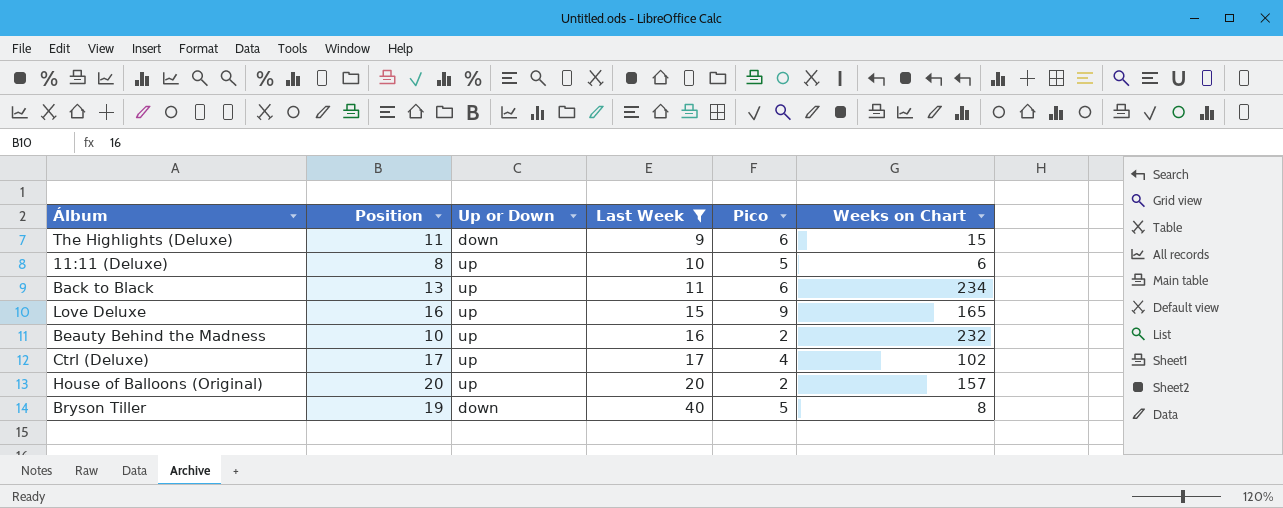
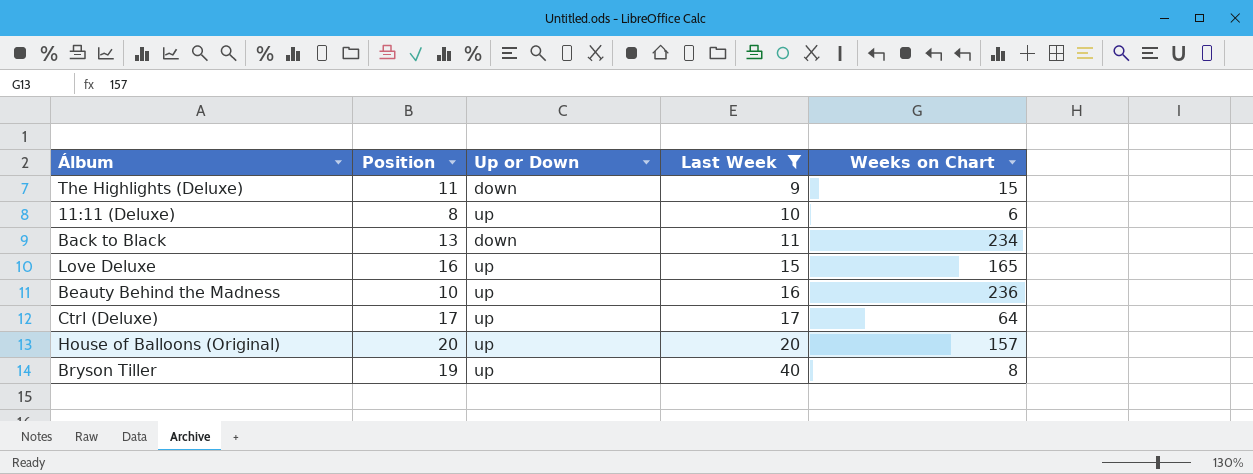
column Pico | position: 5 -> none
Back to Black | Up or Down: up -> down
Beauty Behind the Madness | Weeks on Chart: 232 -> 236
Ctrl (Deluxe) | Weeks on Chart: 102 -> 64
Bryson Tiller | Up or Down: down -> up

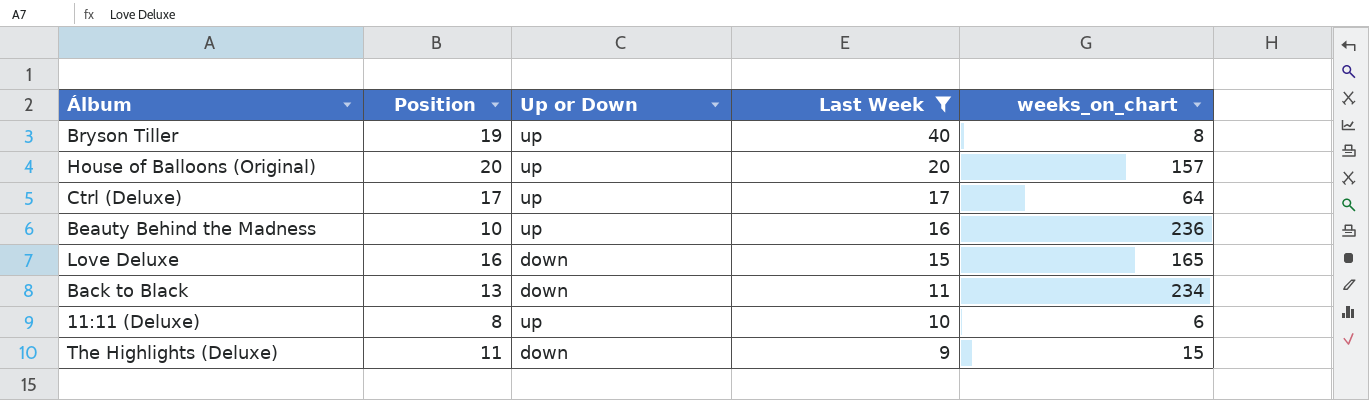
row order: Last Week ascending -> Last Week descending
column name: Weeks on Chart -> weeks_on_chart
Love Deluxe | Up or Down: up -> down

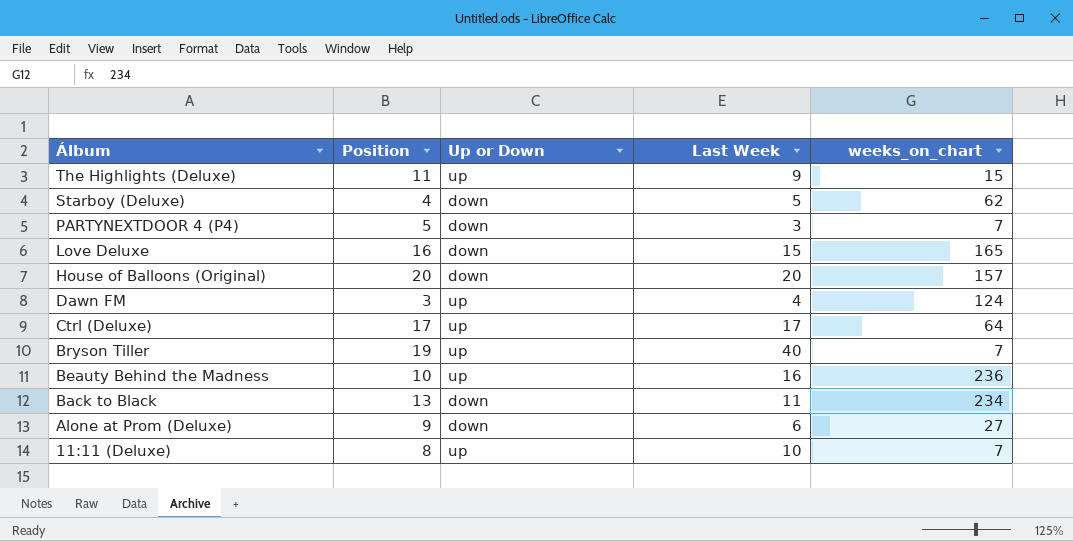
filter: Last Week >= 9 -> none
row order: Last Week descending -> Álbum descending
The Highlights (Deluxe) | Up or Down: down -> up
House of Balloons (Original) | Up or Down: up -> down
Bryson Tiller | weeks_on_chart: 8 -> 7
11:11 (Deluxe) | weeks_on_chart: 6 -> 7

